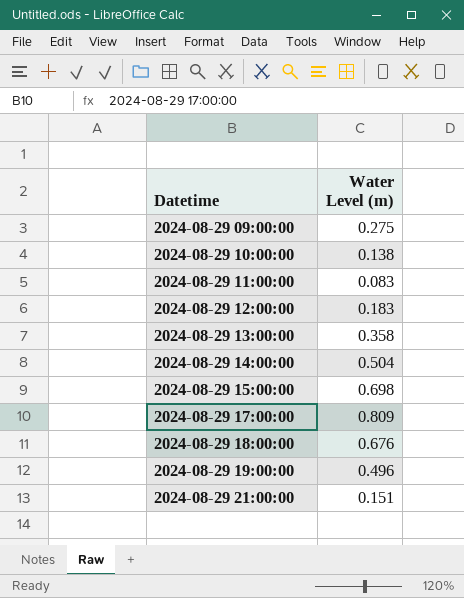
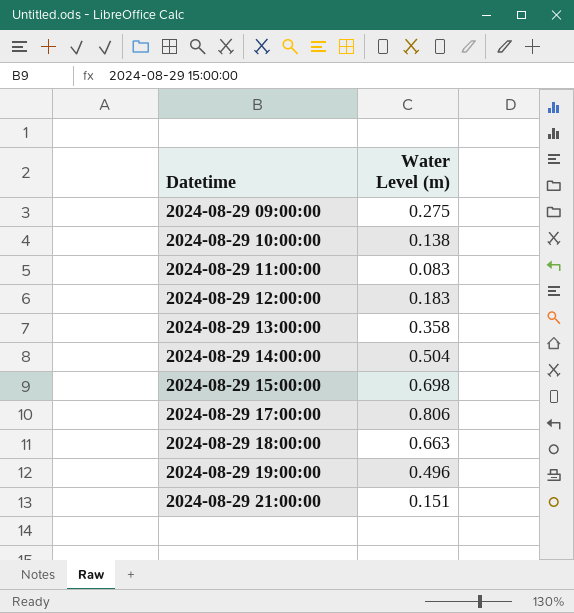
2024-08-29 17:00:00 | Water Level (m): 0.809 -> 0.806
2024-08-29 18:00:00 | Water Level (m): 0.676 -> 0.663

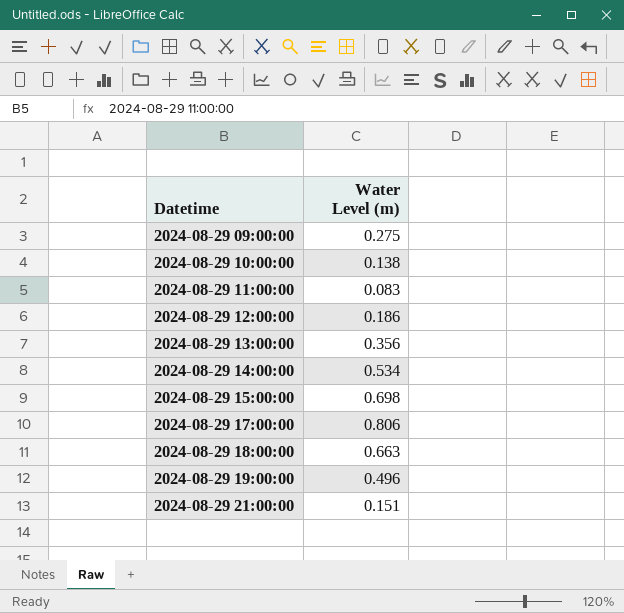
2024-08-29 12:00:00 | Water Level (m): 0.183 -> 0.186
2024-08-29 13:00:00 | Water Level (m): 0.358 -> 0.356
2024-08-29 14:00:00 | Water Level (m): 0.504 -> 0.534

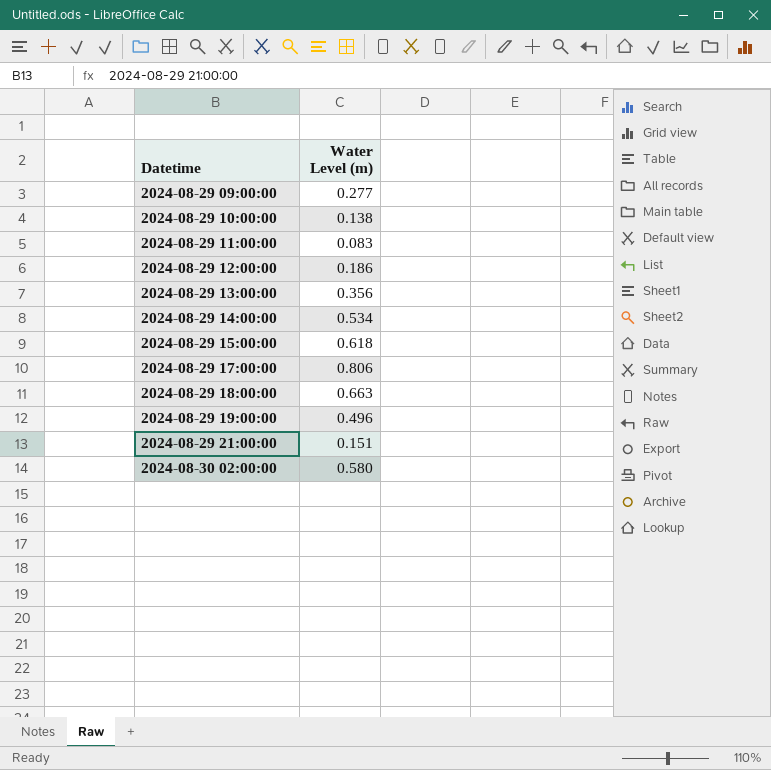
2024-08-29 09:00:00 | Water Level (m): 0.275 -> 0.277
2024-08-29 15:00:00 | Water Level (m): 0.698 -> 0.618
row 2024-08-30 02:00:00: none -> 0.580

